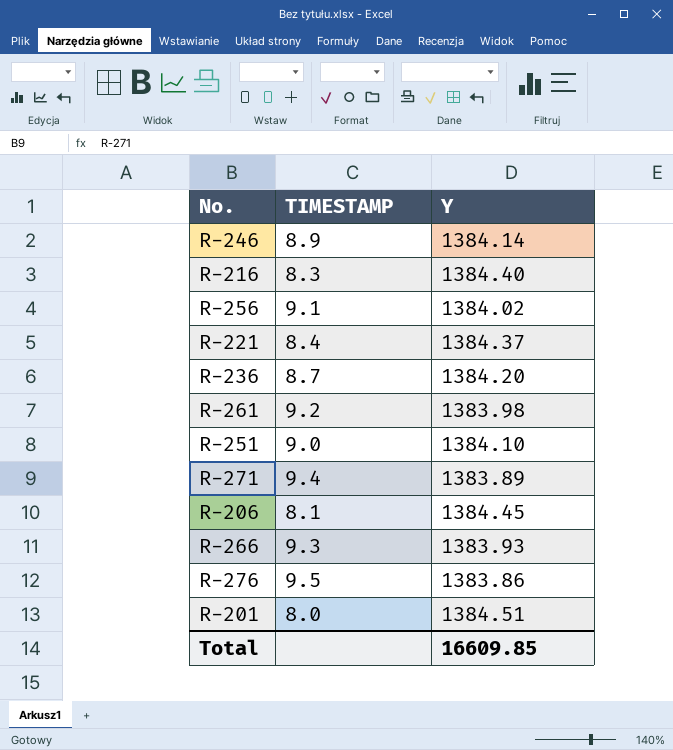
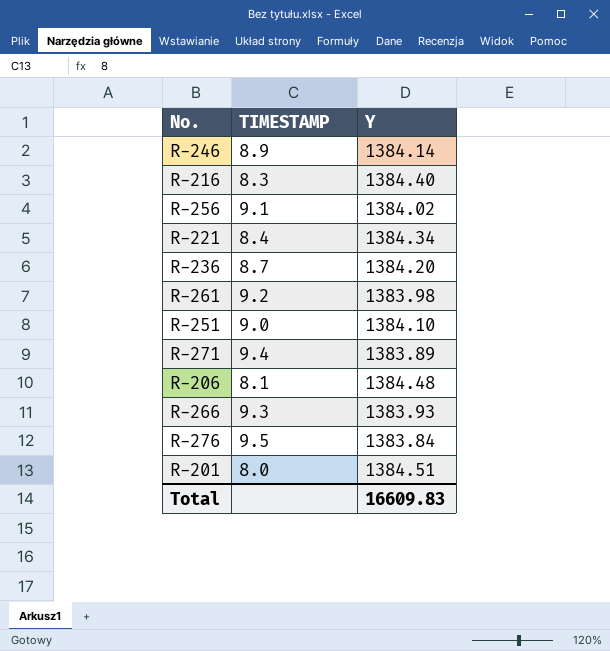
R-221 | Y: 1384.37 -> 1384.34
R-206 | Y: 1384.45 -> 1384.48
R-276 | Y: 1383.86 -> 1383.84
Total | Y: 16609.85 -> 16609.83

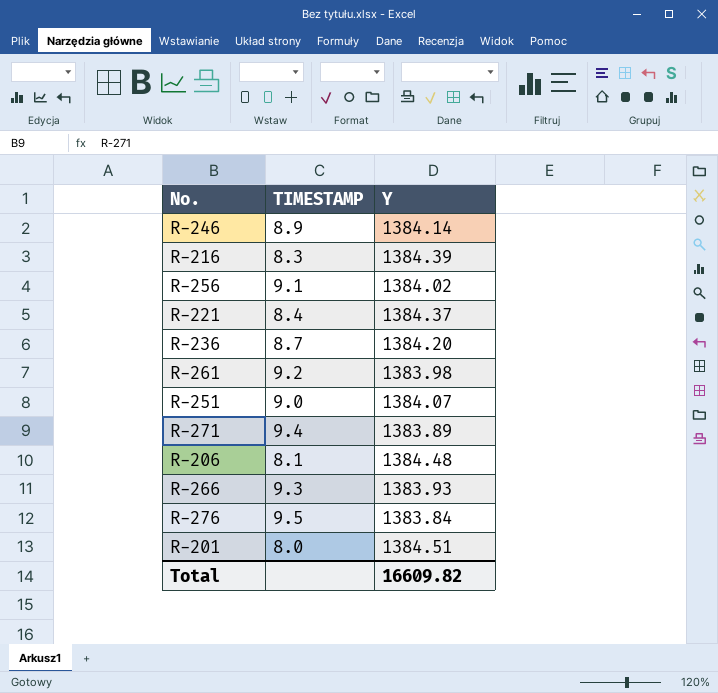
R-216 | Y: 1384.40 -> 1384.39
R-221 | Y: 1384.34 -> 1384.37
R-251 | Y: 1384.10 -> 1384.07
Total | Y: 16609.83 -> 16609.82

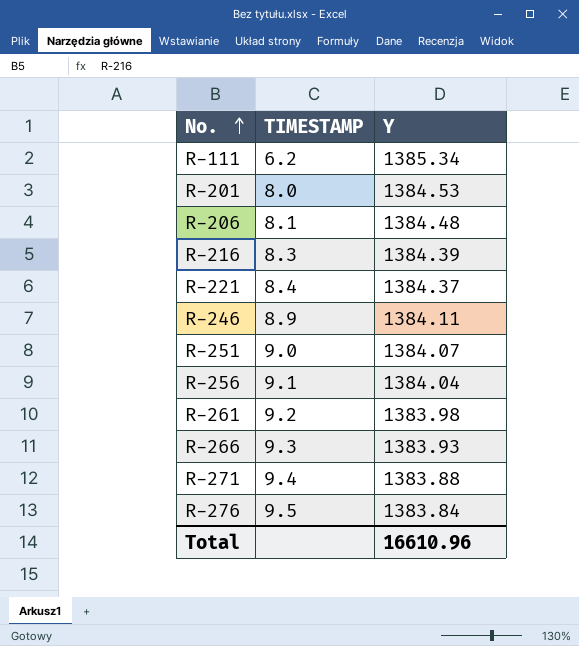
row order: none -> No. ascending
row R-236: 8.7 | 1384.20 -> none
row R-111: none -> 6.2 | 1385.34
R-201 | Y: 1384.51 -> 1384.53
R-246 | Y: 1384.14 -> 1384.11
R-256 | Y: 1384.02 -> 1384.04
R-271 | Y: 1383.89 -> 1383.88
Total | Y: 16609.82 -> 16610.96

